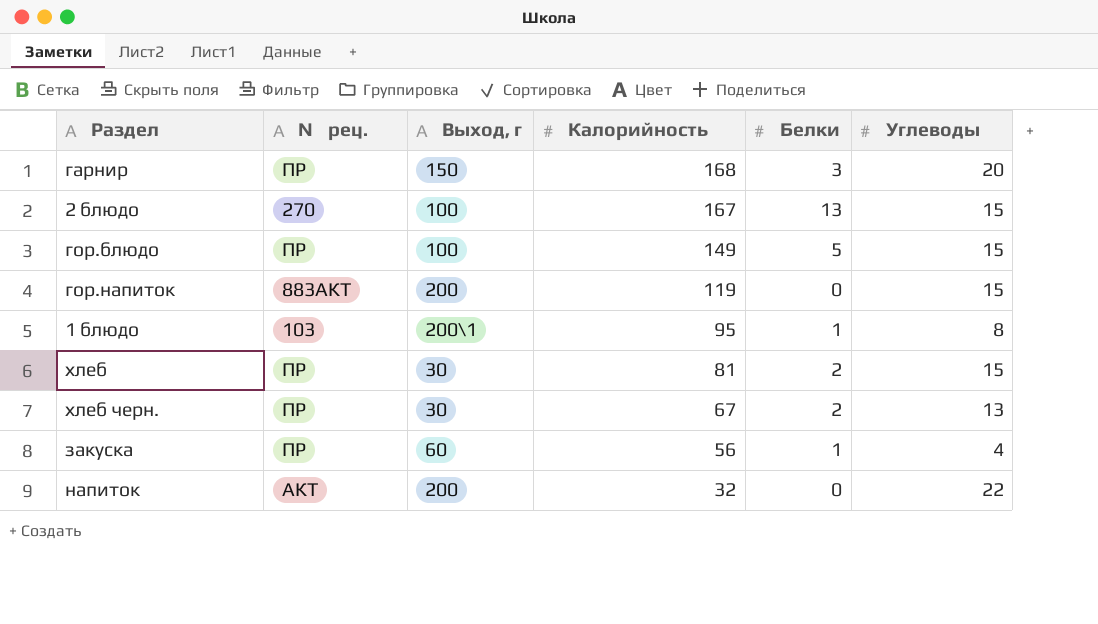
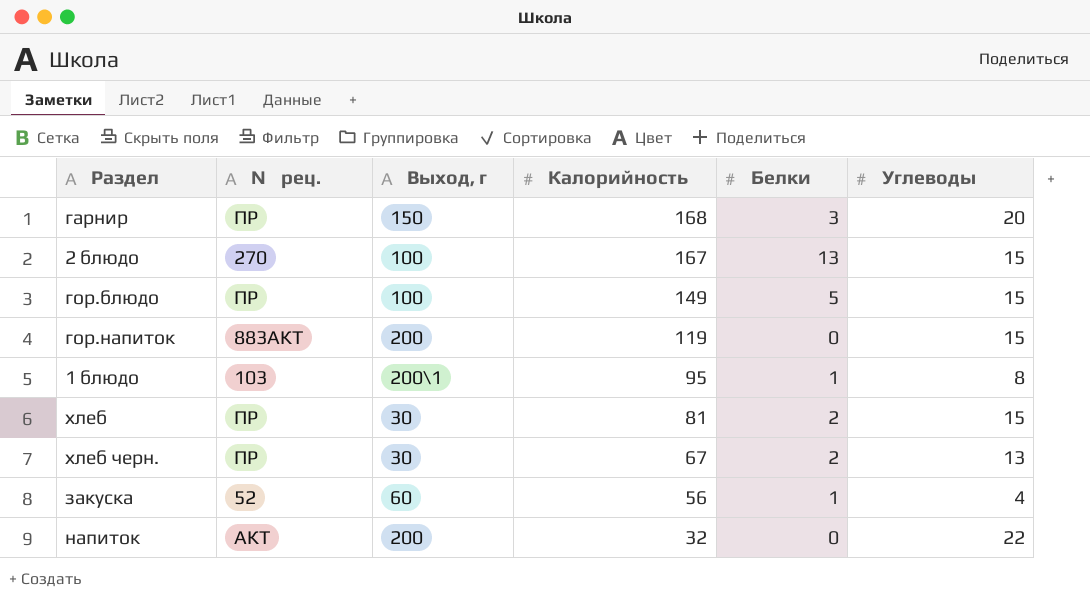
закуска | № рец.: ПР -> 52

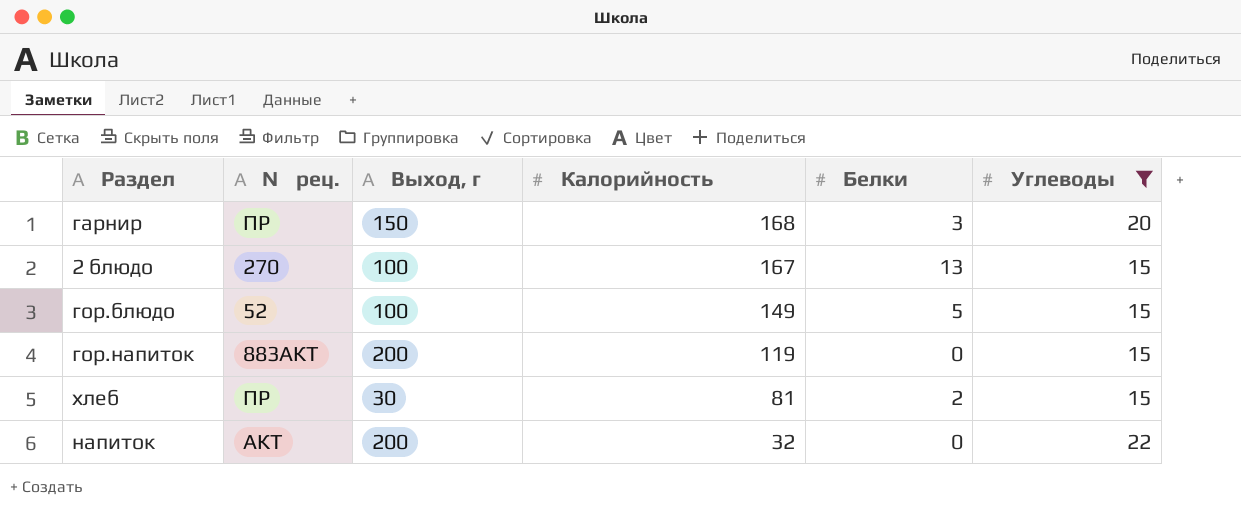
filter: none -> Углеводы >= 15
гор.блюдо | № рец.: ПР -> 52

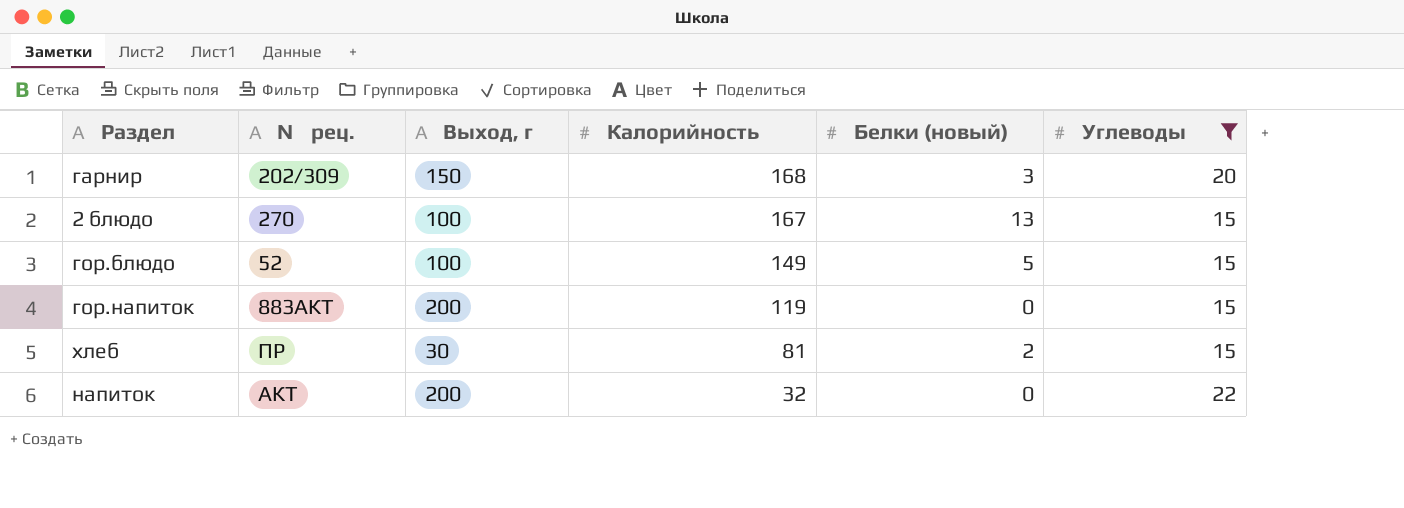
column name: Белки -> Белки (новый)
гарнир | № рец.: ПР -> 202/309

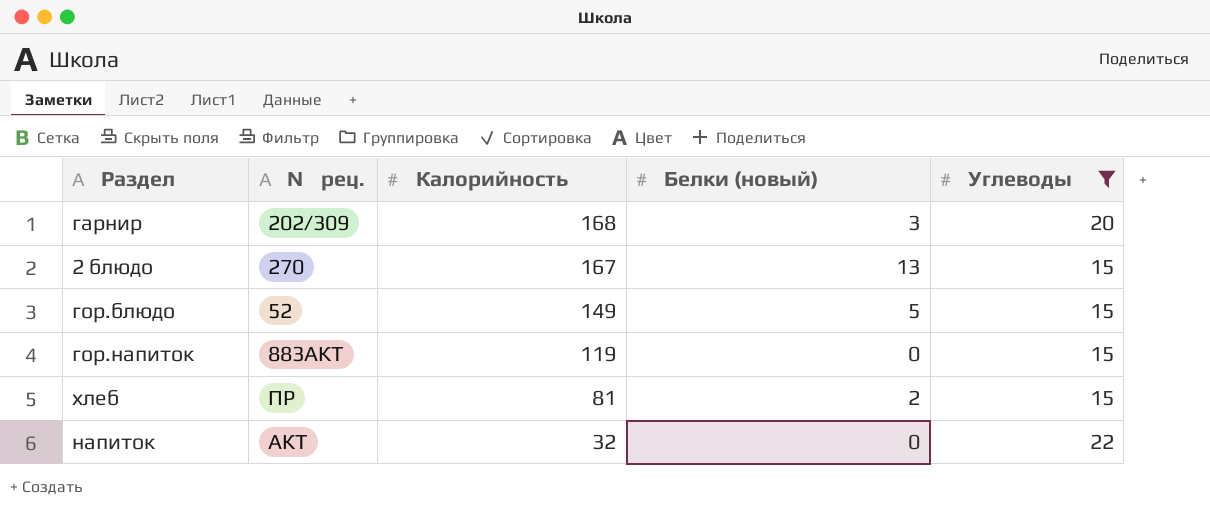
column Выход, г | position: 3 -> none

